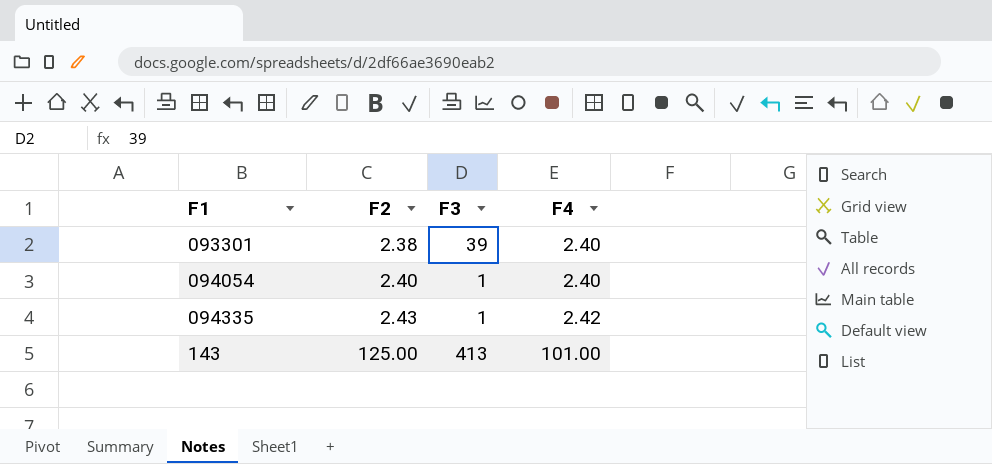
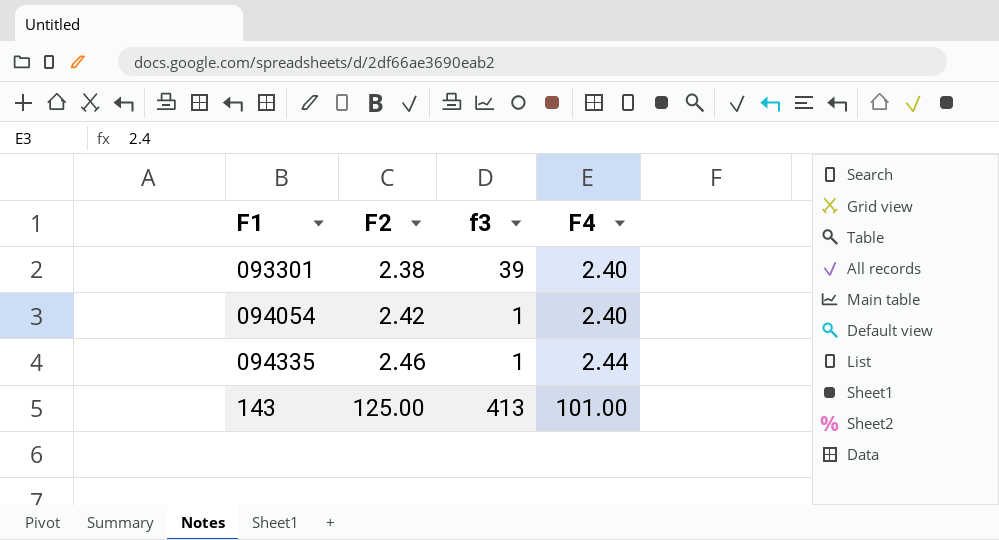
column name: F3 -> f3
094054 | F2: 2.40 -> 2.42
094335 | F2: 2.43 -> 2.46
094335 | F4: 2.42 -> 2.44

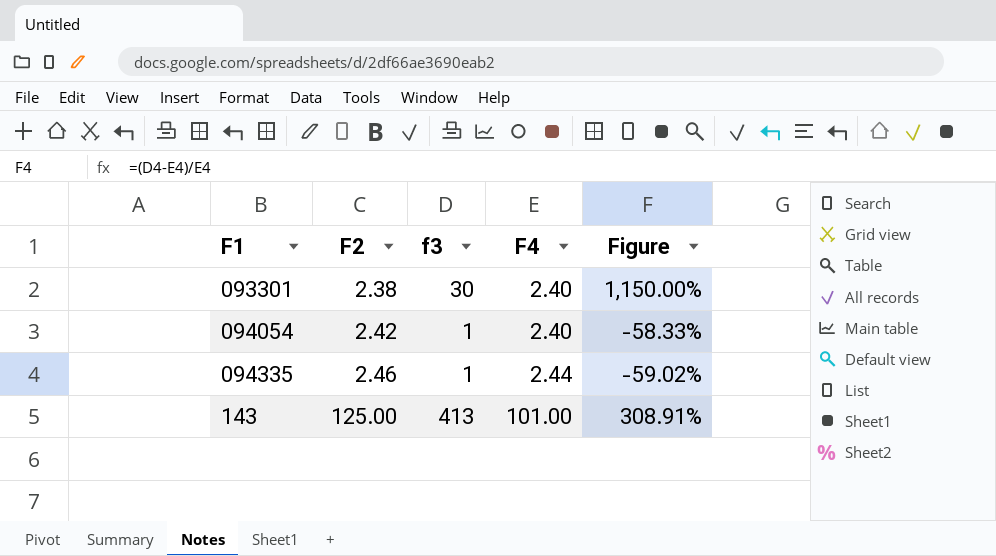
column Figure | formula: none -> ([f3] - [F4]) / [F4]
093301 | f3: 39 -> 30

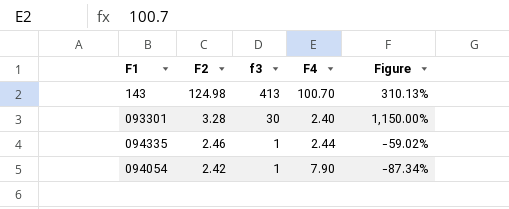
row order: F2 ascending -> F2 descending
143 | F2: 125.00 -> 124.98
143 | F4: 101.00 -> 100.70
143 | Figure: 308.91% -> 310.13%
093301 | F2: 2.38 -> 3.28
094054 | F4: 2.40 -> 7.90
094054 | Figure: -58.33% -> -87.34%

